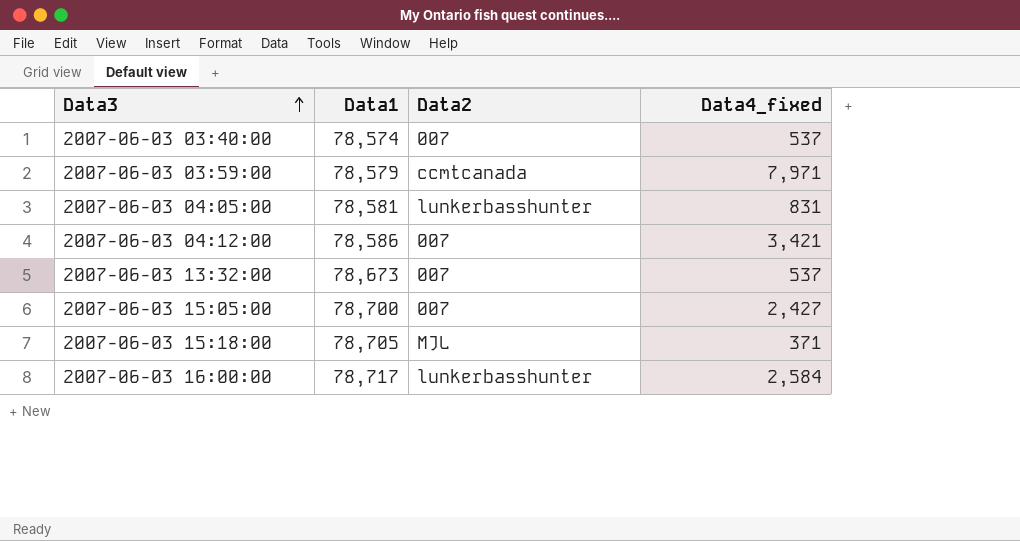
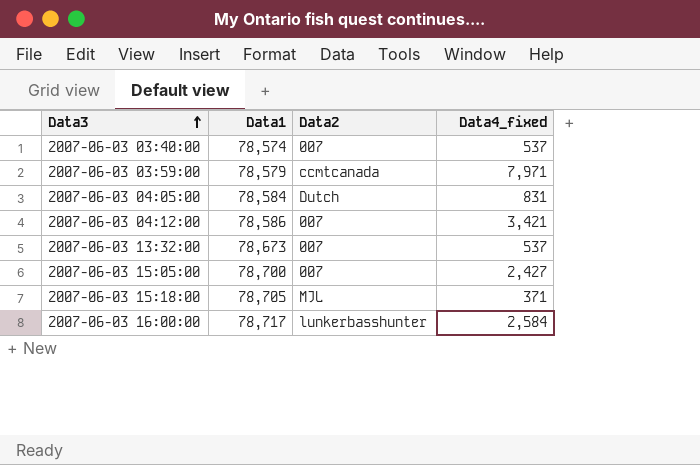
2007-06-03 04:05:00 | Data1: 78,581 -> 78,584
2007-06-03 04:05:00 | Data2: lunkerbasshunter -> Dutch

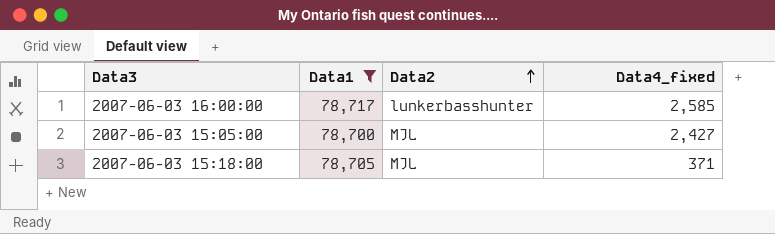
filter: none -> Data1 >= 78,700
row order: Data3 ascending -> Data2 ascending
2007-06-03 16:00:00 | Data4_fixed: 2,584 -> 2,585
2007-06-03 15:05:00 | Data2: 007 -> MJL

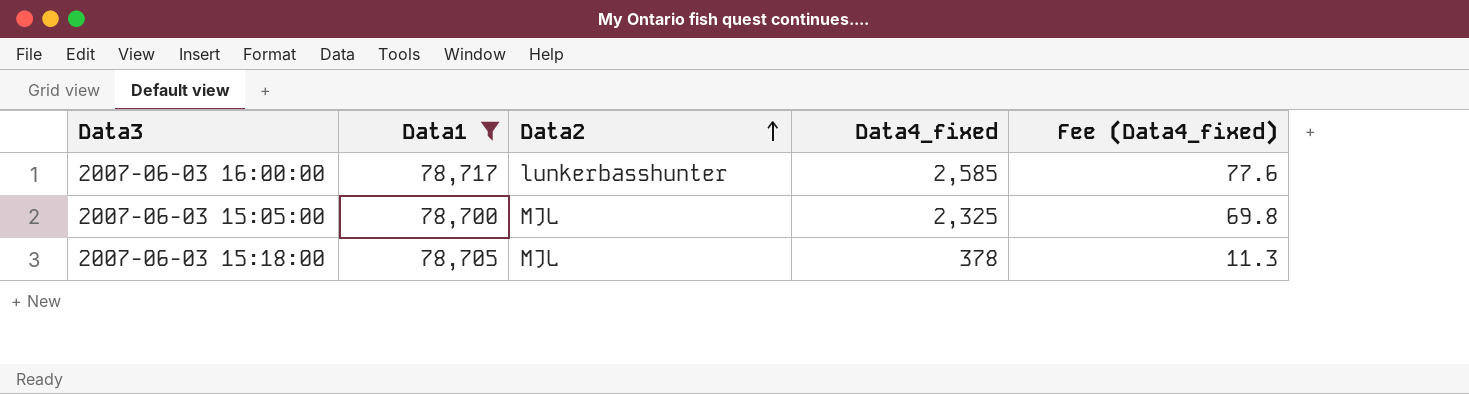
column Fee (Data4_fixed) | formula: none -> [Data4_fixed] * 0.03
2007-06-03 15:05:00 | Data4_fixed: 2,427 -> 2,325
2007-06-03 15:18:00 | Data4_fixed: 371 -> 378

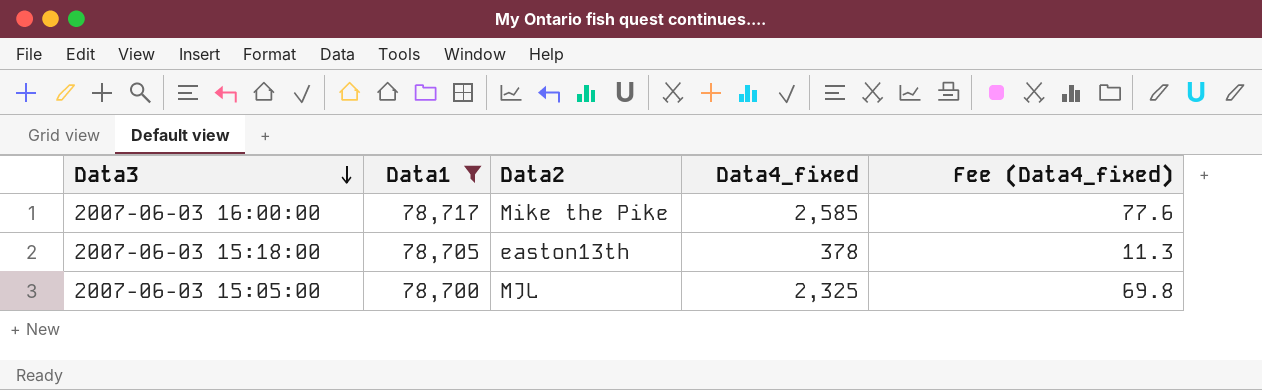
row order: Data2 ascending -> Data3 descending
2007-06-03 16:00:00 | Data2: lunkerbasshunter -> Mike the Pike
2007-06-03 15:18:00 | Data2: MJL -> easton13th

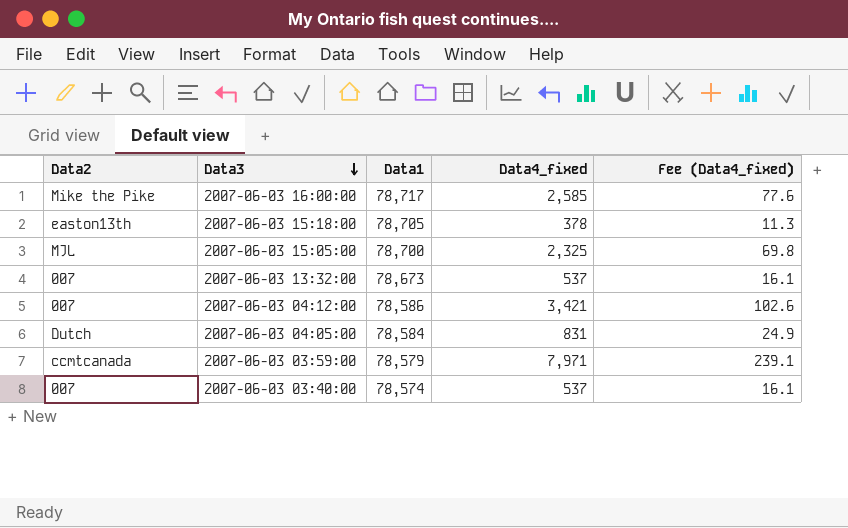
filter: Data1 >= 78,700 -> none
column Data2 | position: 3 -> 1

